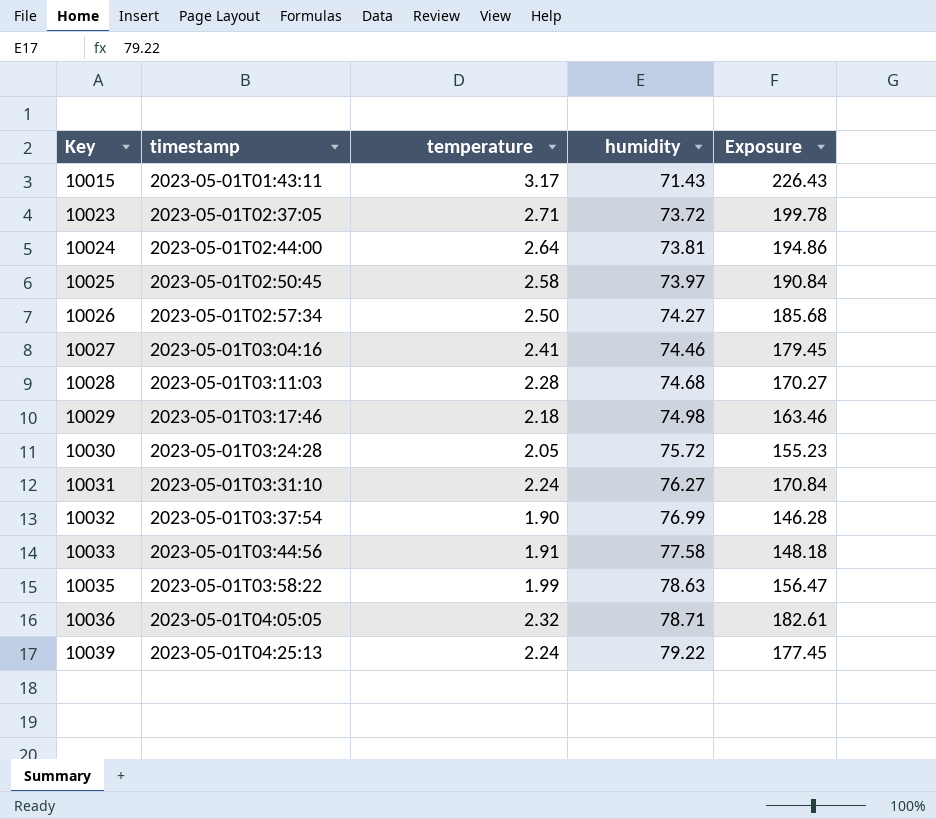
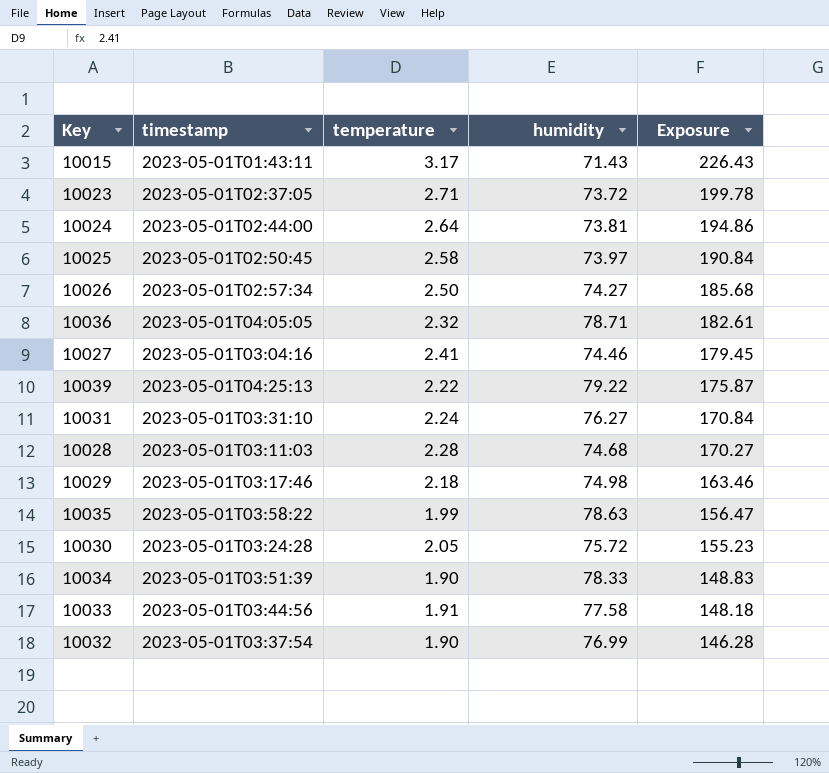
row order: Key ascending -> Exposure descending
10039 | temperature: 2.24 -> 2.22
10039 | Exposure: 177.45 -> 175.87
row 10034: none -> 2023-05-01T03:51:39 | 1.90 | 78.33 | 148.83

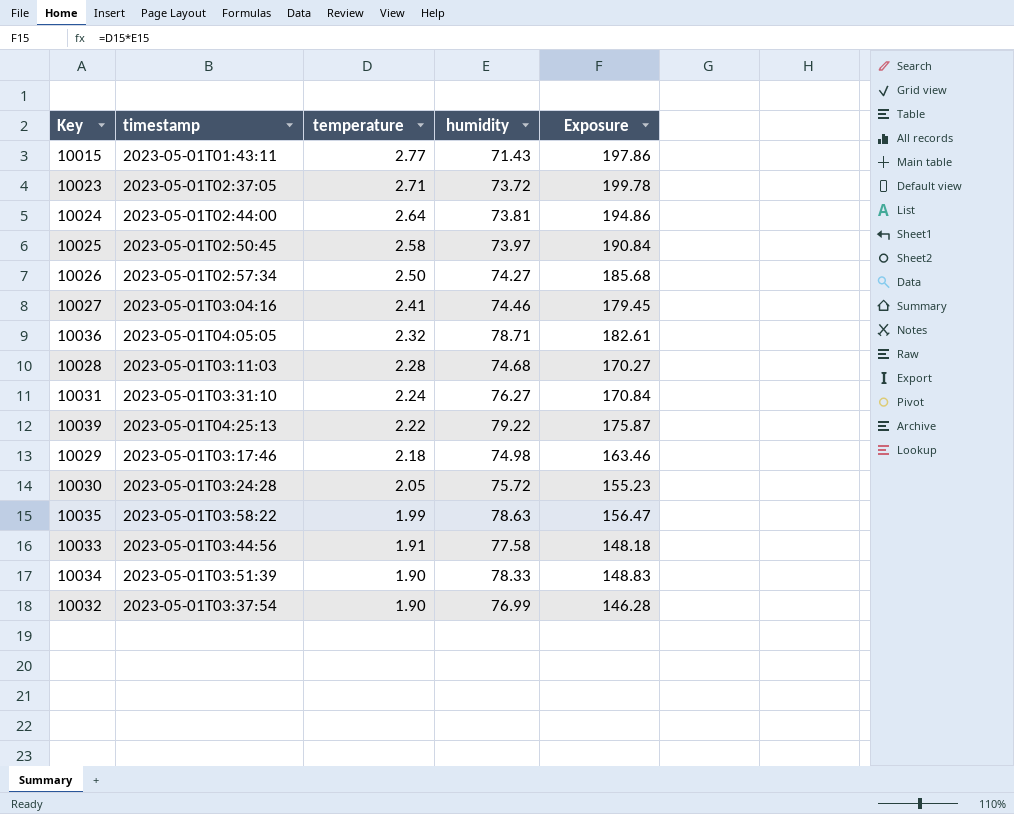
row order: Exposure descending -> temperature descending
10015 | temperature: 3.17 -> 2.77
10015 | Exposure: 226.43 -> 197.86

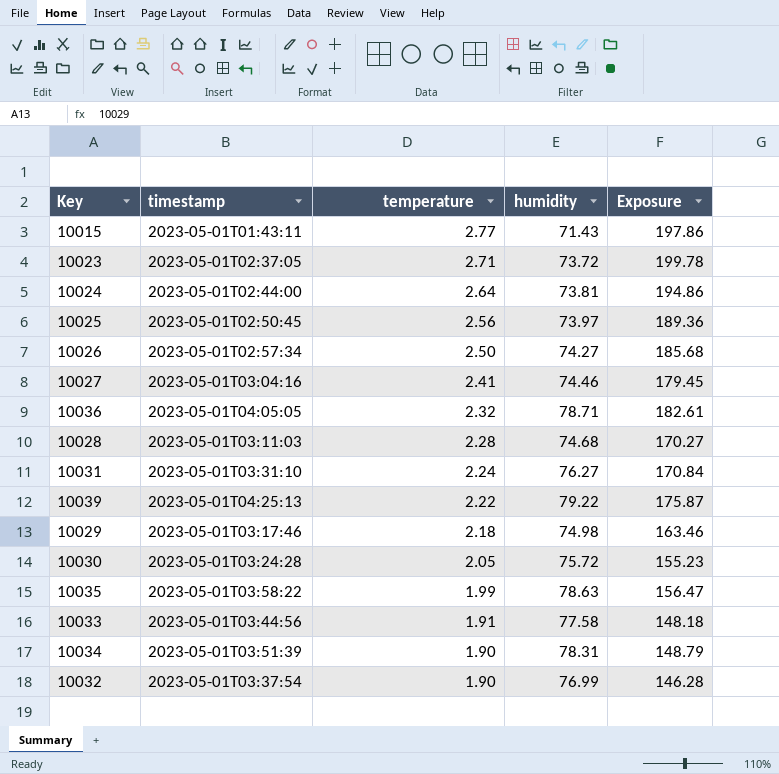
10025 | temperature: 2.58 -> 2.56
10025 | Exposure: 190.84 -> 189.36
10034 | humidity: 78.33 -> 78.31
10034 | Exposure: 148.83 -> 148.79

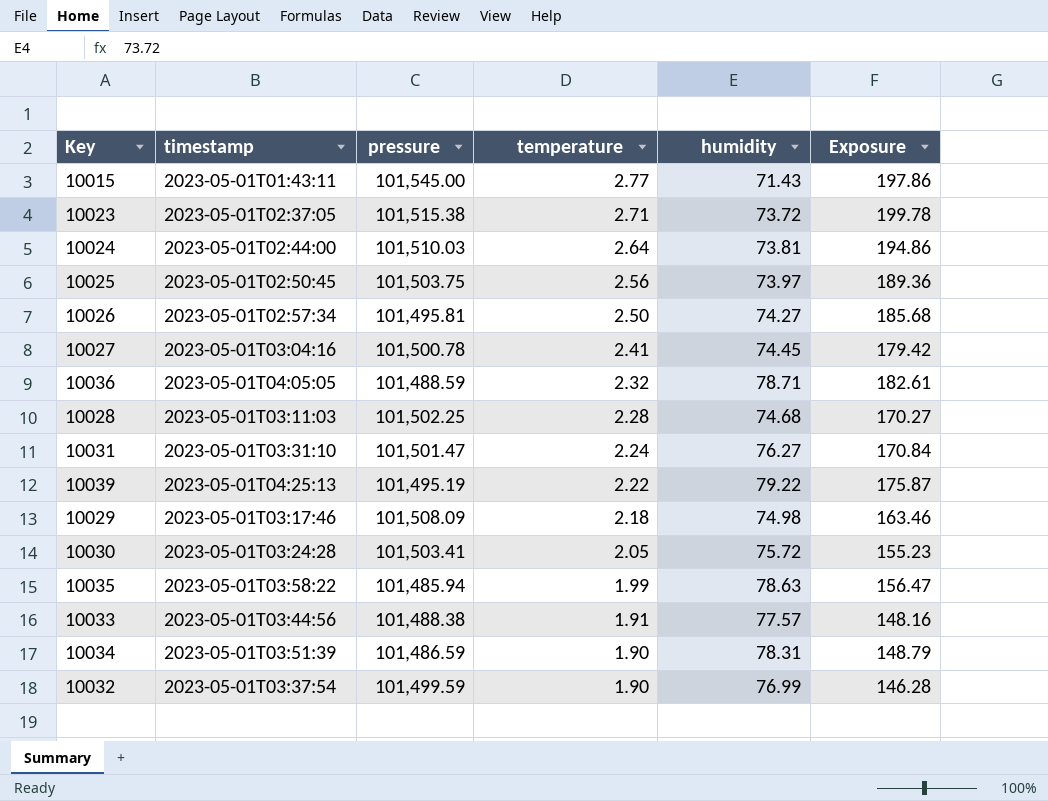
column pressure | position: none -> 3
10027 | humidity: 74.46 -> 74.45
10027 | Exposure: 179.45 -> 179.42
10033 | humidity: 77.58 -> 77.57
10033 | Exposure: 148.18 -> 148.16

